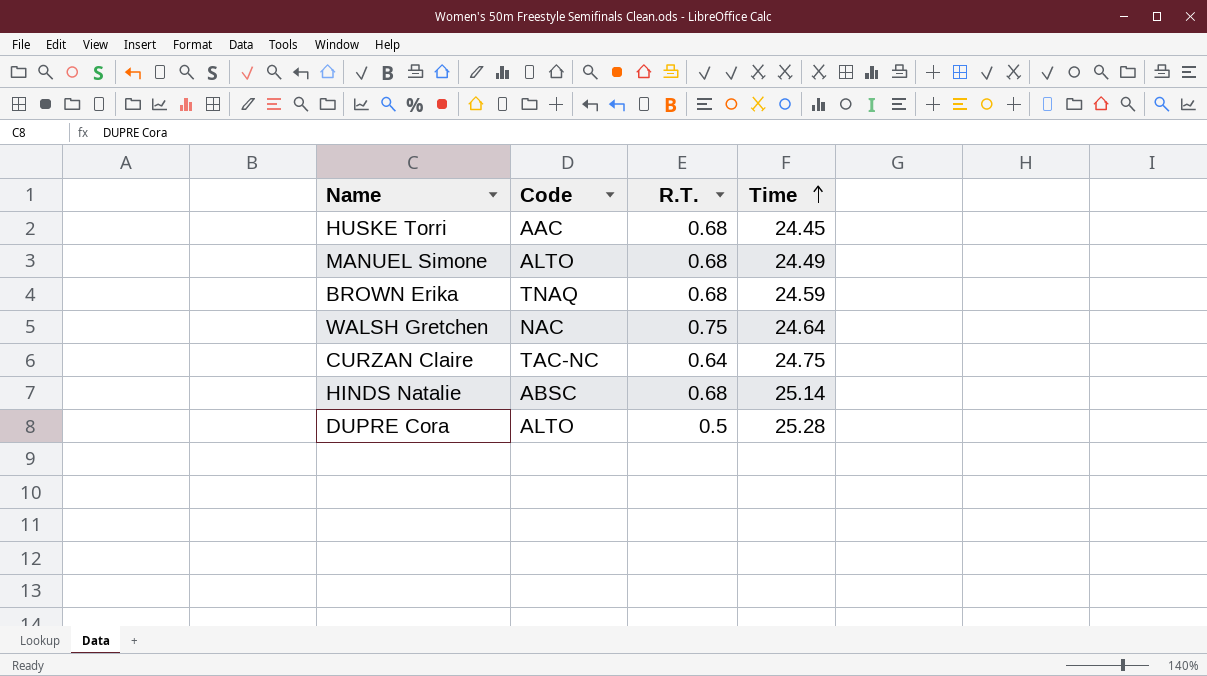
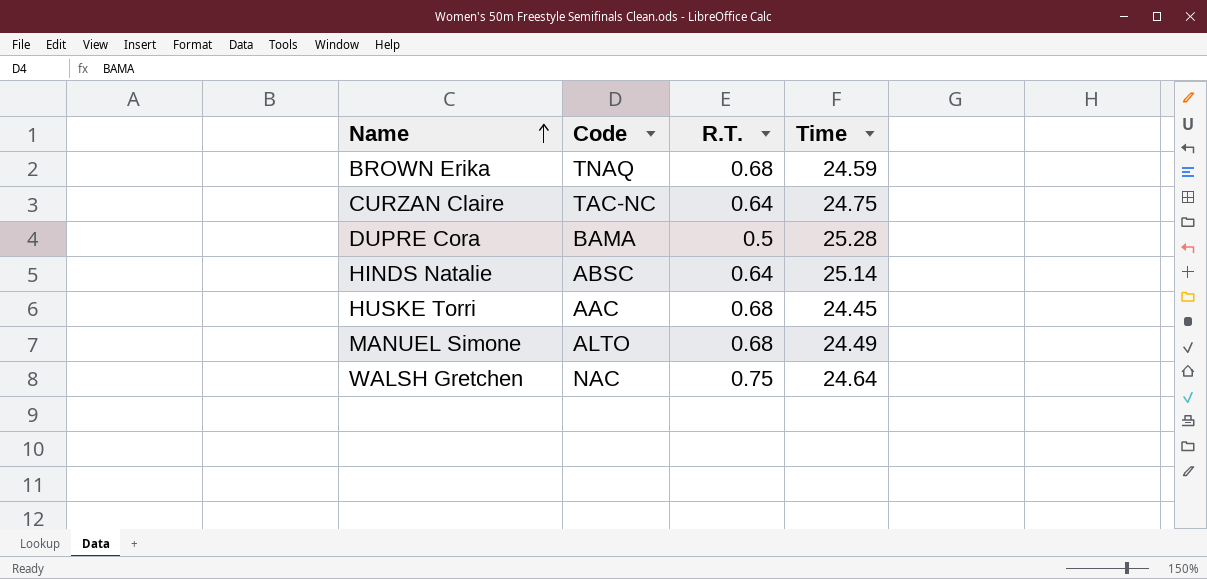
row order: Time ascending -> Name ascending
DUPRE Cora | Code: ALTO -> BAMA
HINDS Natalie | R.T.: 0.68 -> 0.64

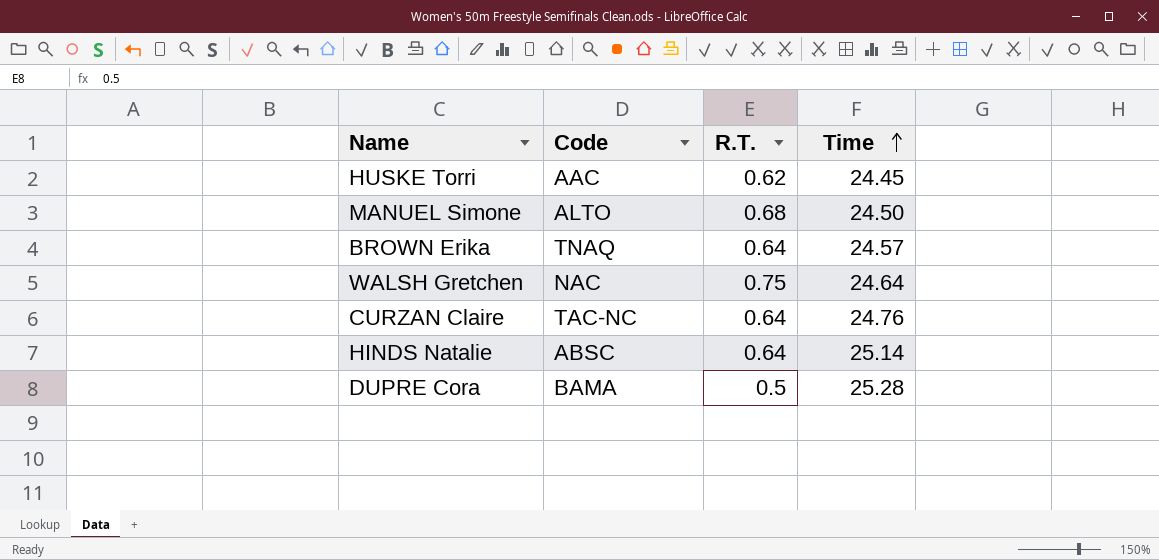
row order: Name ascending -> Time ascending
HUSKE Torri | R.T.: 0.68 -> 0.62
MANUEL Simone | Time: 24.49 -> 24.50
BROWN Erika | R.T.: 0.68 -> 0.64
BROWN Erika | Time: 24.59 -> 24.57
CURZAN Claire | Time: 24.75 -> 24.76

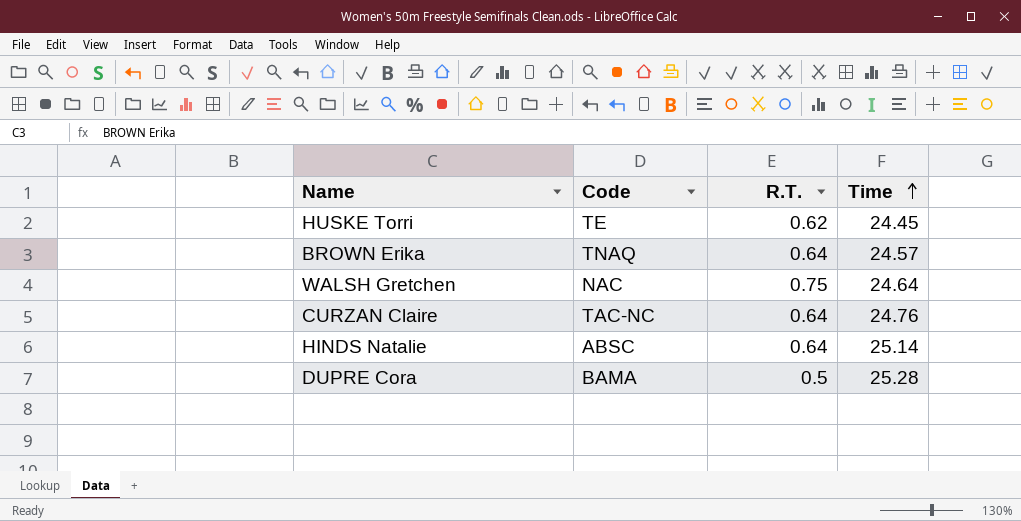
row MANUEL Simone: ALTO | 0.68 | 24.50 -> none
HUSKE Torri | Code: AAC -> TE

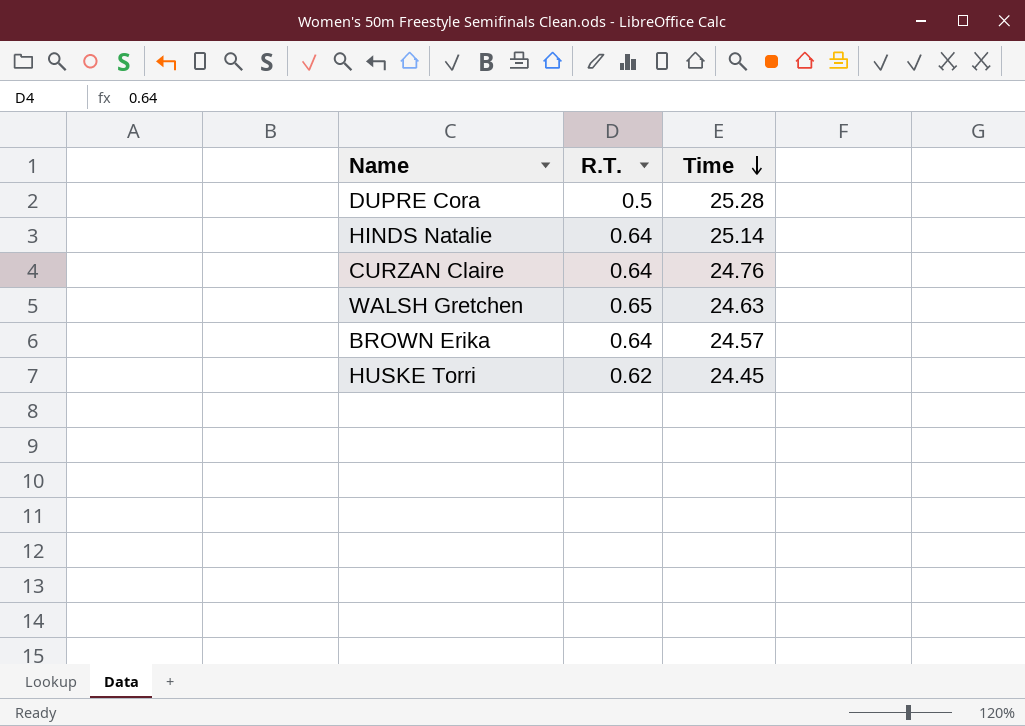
row order: Time ascending -> Time descending
column Code | position: 2 -> none
WALSH Gretchen | R.T.: 0.75 -> 0.65
WALSH Gretchen | Time: 24.64 -> 24.63

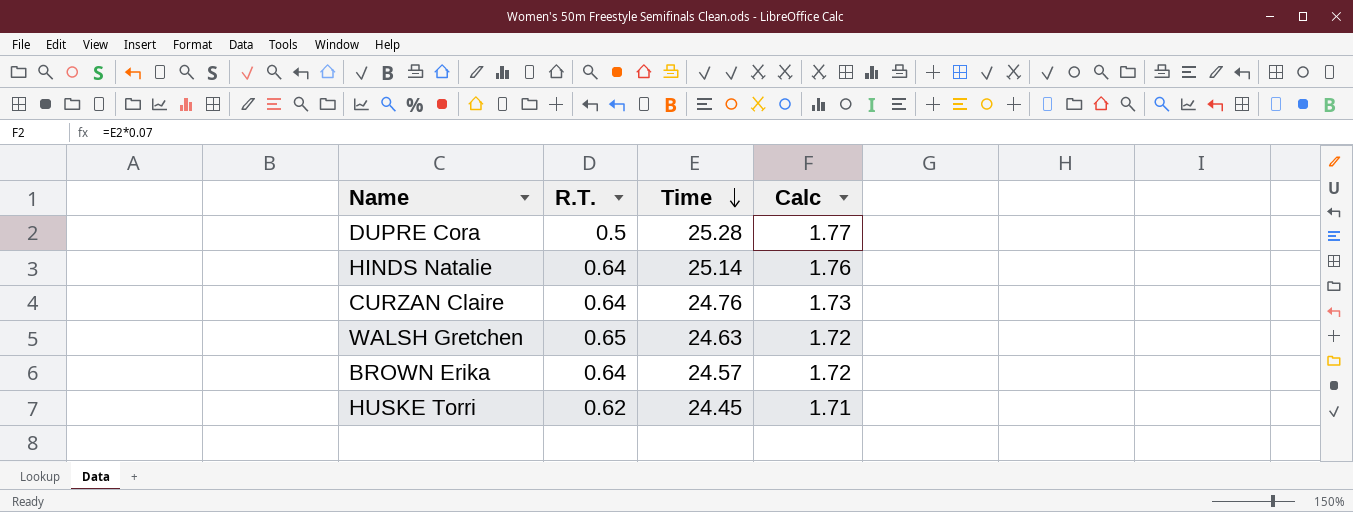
column Calc | formula: none -> [Time] * 0.07

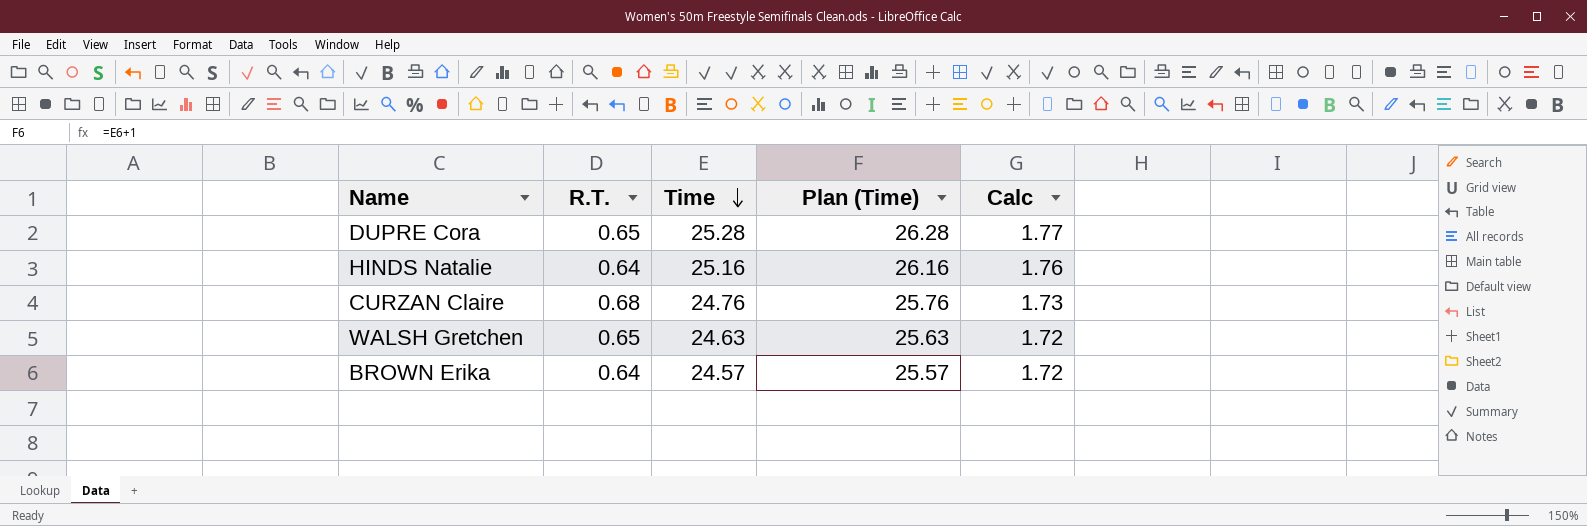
column Plan (Time) | formula: none -> [Time] + 1
row HUSKE Torri: 0.62 | 24.45 | 1.71 -> none
DUPRE Cora | R.T.: 0.5 -> 0.65
HINDS Natalie | Time: 25.14 -> 25.16
CURZAN Claire | R.T.: 0.64 -> 0.68

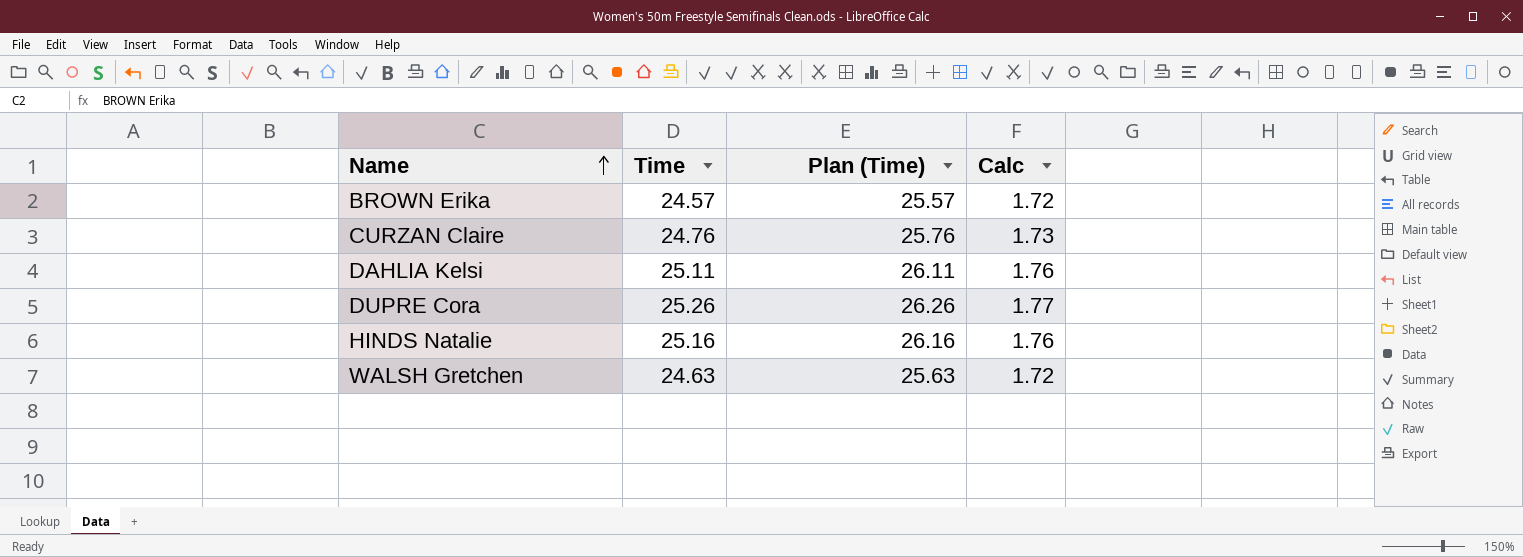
row order: Time descending -> Name ascending
column R.T. | position: 2 -> none
row DAHLIA Kelsi: none -> 25.11 | 26.11 | 1.76
DUPRE Cora | Time: 25.28 -> 25.26
DUPRE Cora | Plan (Time): 26.28 -> 26.26

